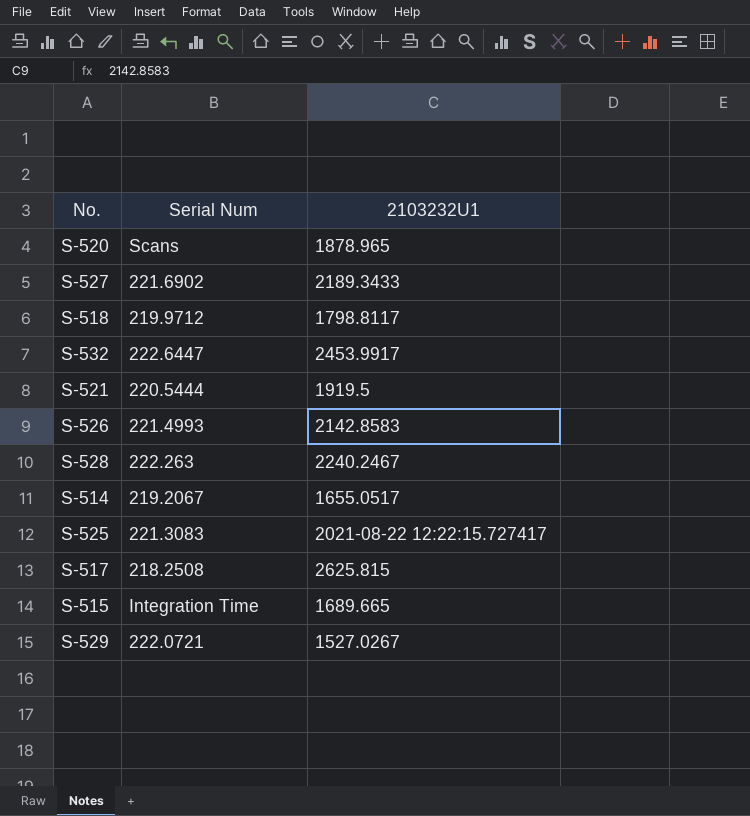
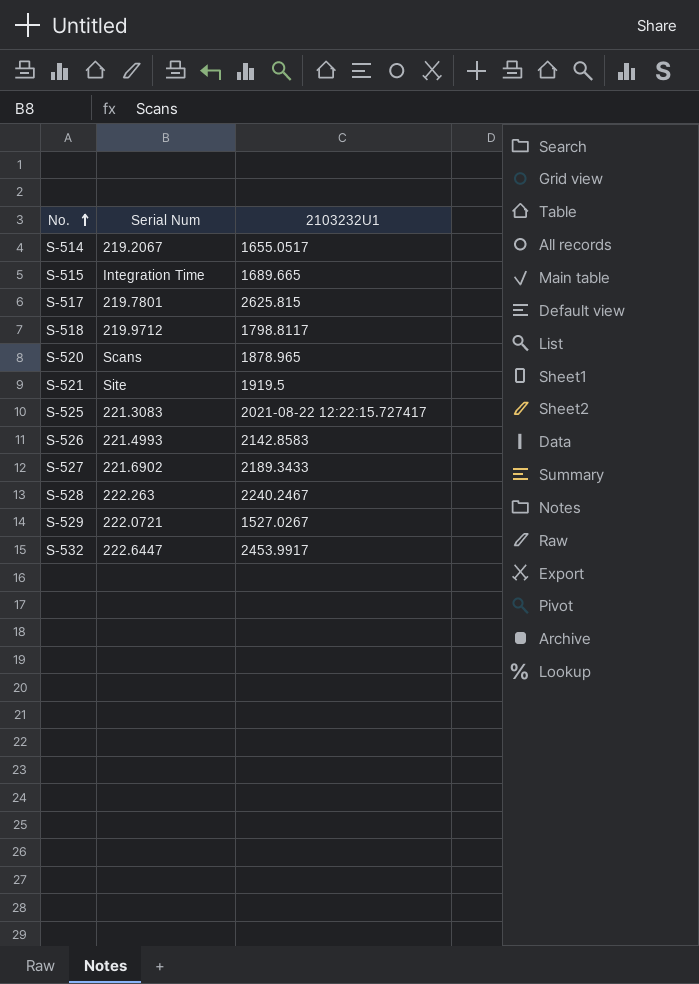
row order: none -> No. ascending
S-517 | Serial Num: 218.2508 -> 219.7801
S-521 | Serial Num: 220.5444 -> Site

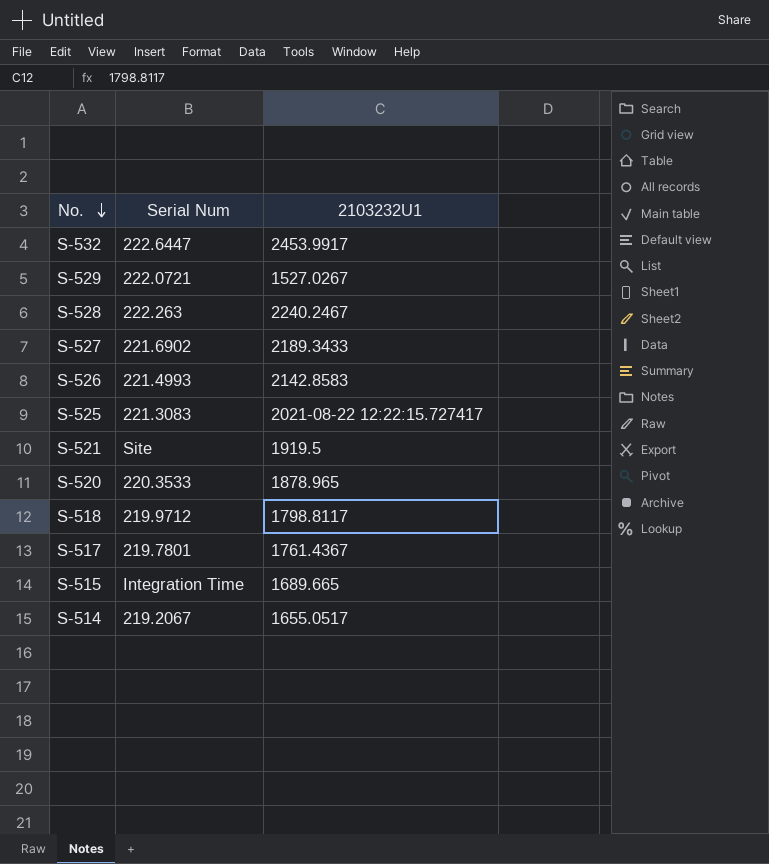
row order: No. ascending -> No. descending
S-520 | Serial Num: Scans -> 220.3533
S-517 | 2103232U1: 2625.815 -> 1761.4367

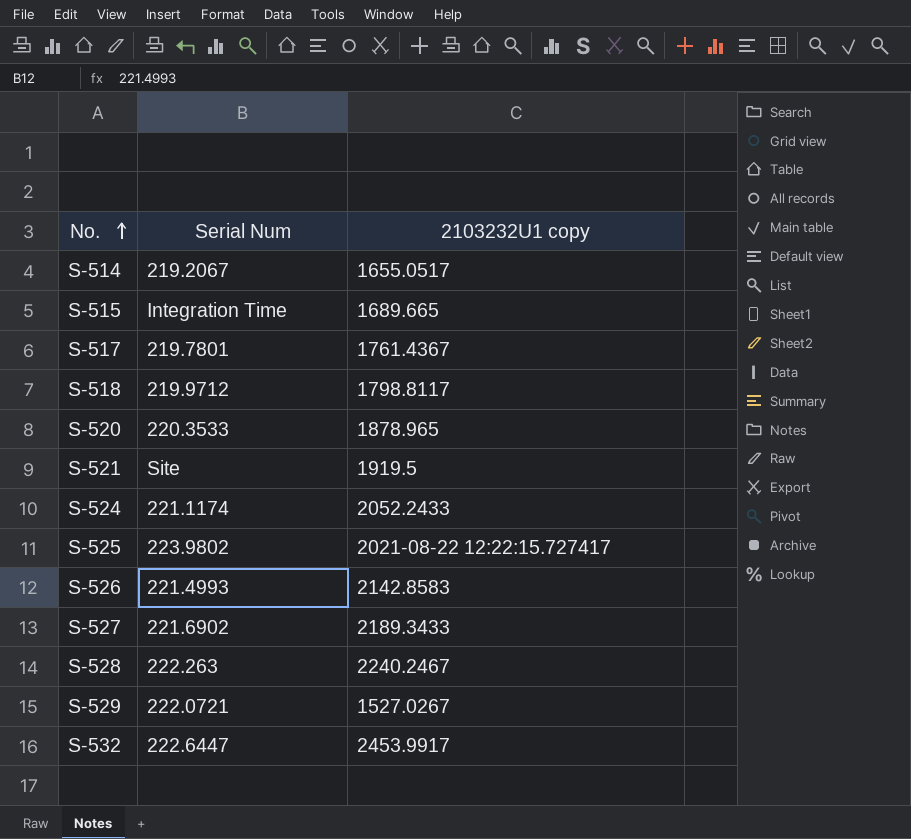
row order: No. descending -> No. ascending
column name: 2103232U1 -> 2103232U1 copy
row S-524: none -> 221.1174 | 2052.2433
S-525 | Serial Num: 221.3083 -> 223.9802

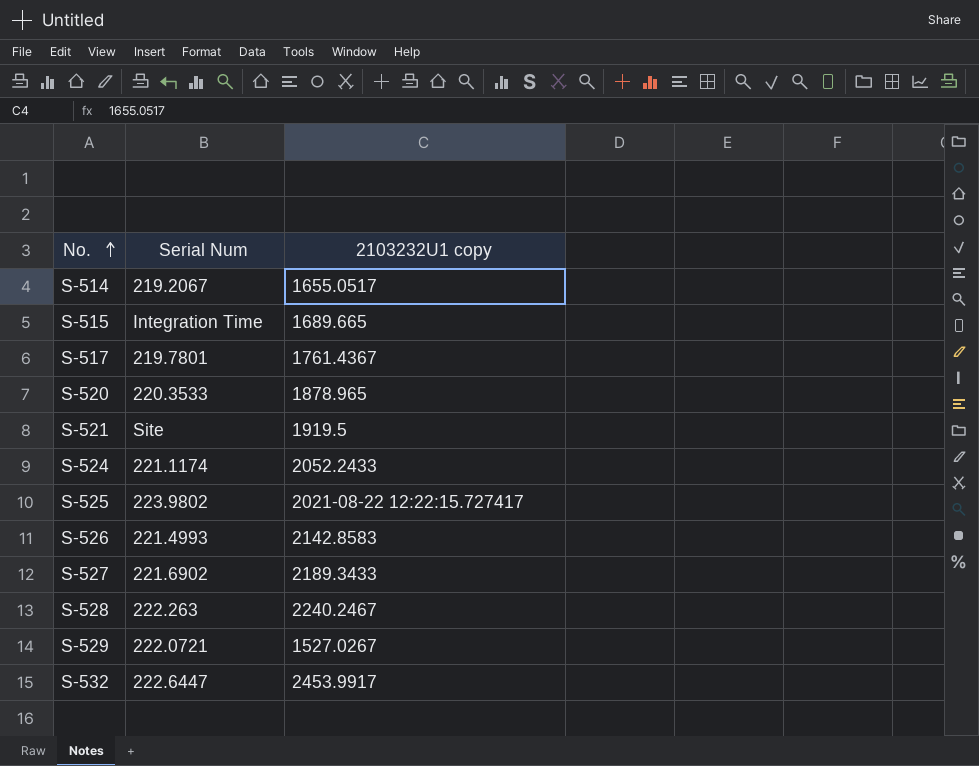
row S-518: 219.9712 | 1798.8117 -> none

